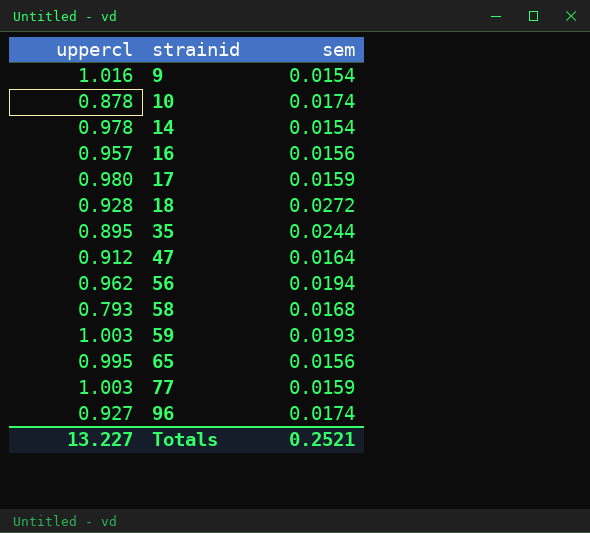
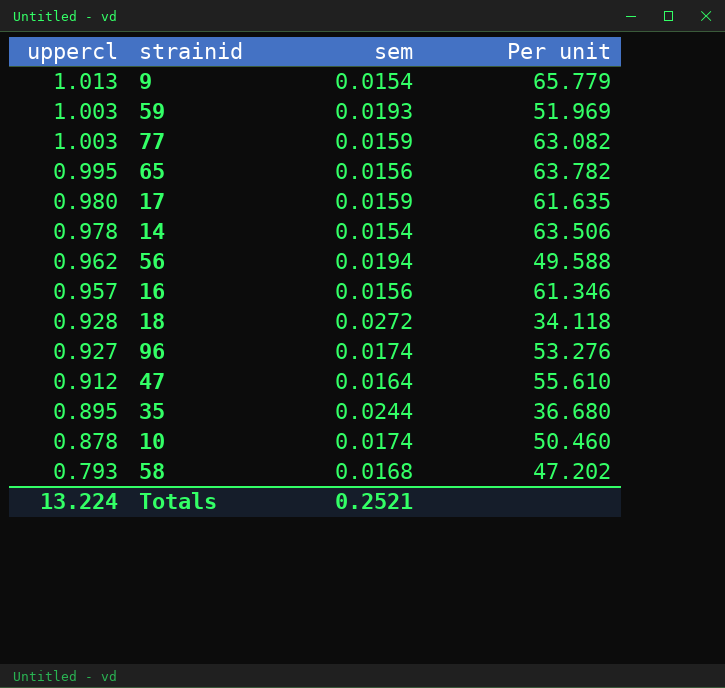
row order: strainid ascending -> uppercl descending
column Per unit | formula: none -> [uppercl] / [sem]
9 | uppercl: 1.016 -> 1.013
Totals | uppercl: 13.227 -> 13.224

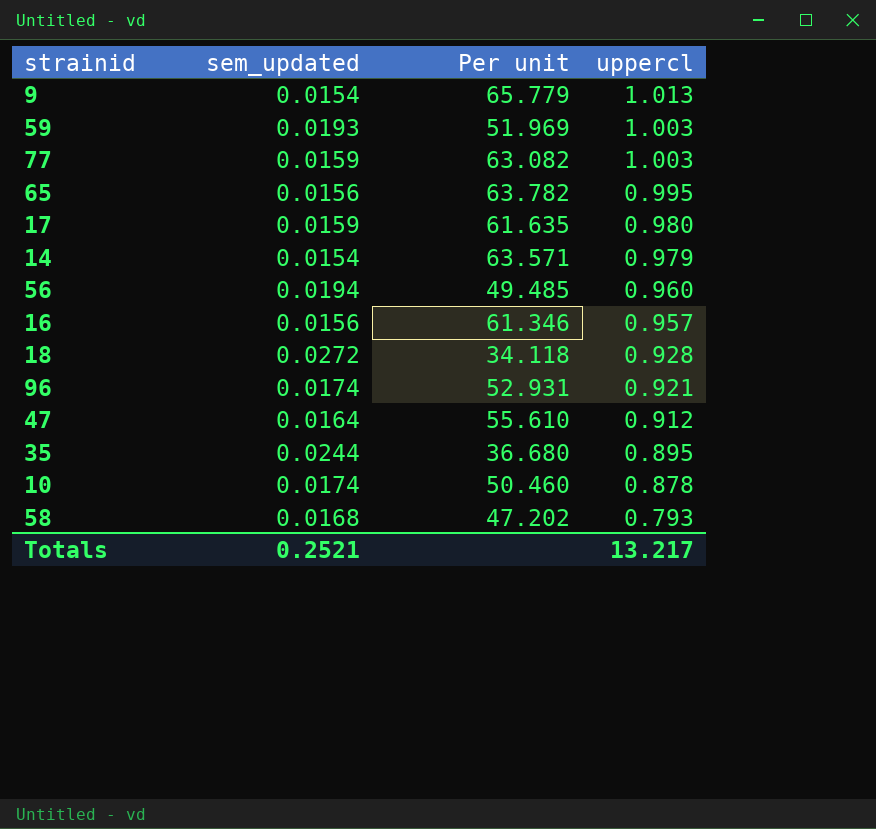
column name: sem -> sem_updated
column uppercl | position: 1 -> 4
14 | Per unit: 63.506 -> 63.571
14 | uppercl: 0.978 -> 0.979
56 | Per unit: 49.588 -> 49.485
56 | uppercl: 0.962 -> 0.960
96 | Per unit: 53.276 -> 52.931
96 | uppercl: 0.927 -> 0.921
Totals | uppercl: 13.224 -> 13.217

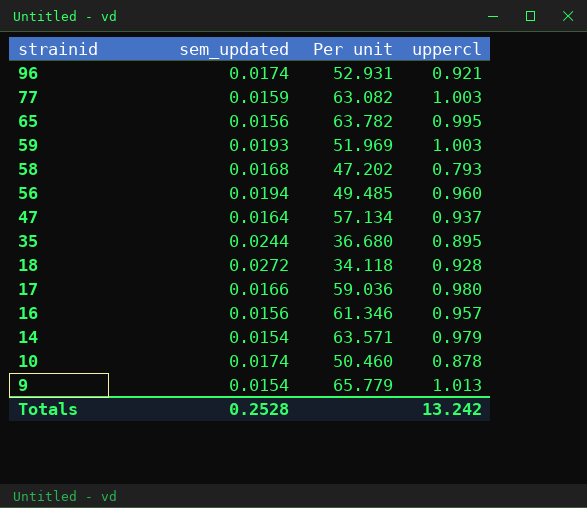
row order: uppercl descending -> strainid descending
47 | Per unit: 55.610 -> 57.134
47 | uppercl: 0.912 -> 0.937
17 | sem_updated: 0.0159 -> 0.0166
17 | Per unit: 61.635 -> 59.036
Totals | sem_updated: 0.2521 -> 0.2528
Totals | uppercl: 13.217 -> 13.242

